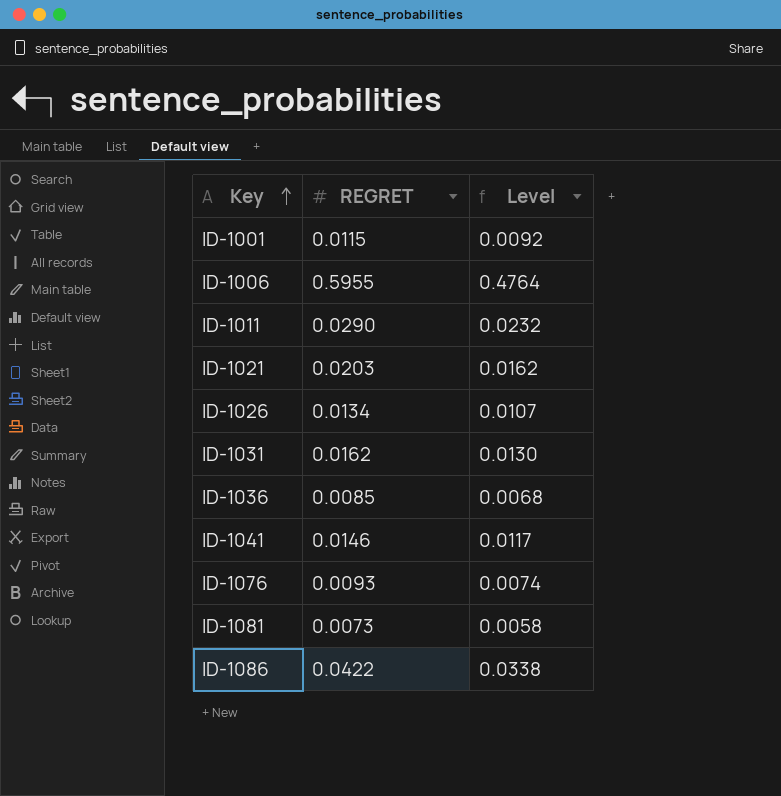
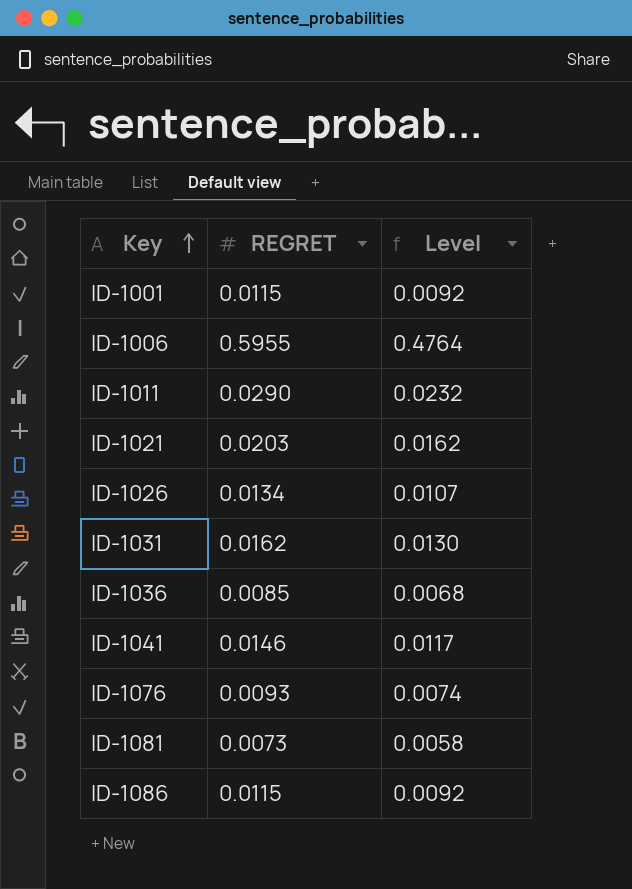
ID-1086 | REGRET: 0.0422 -> 0.0115
ID-1086 | Level: 0.0338 -> 0.0092

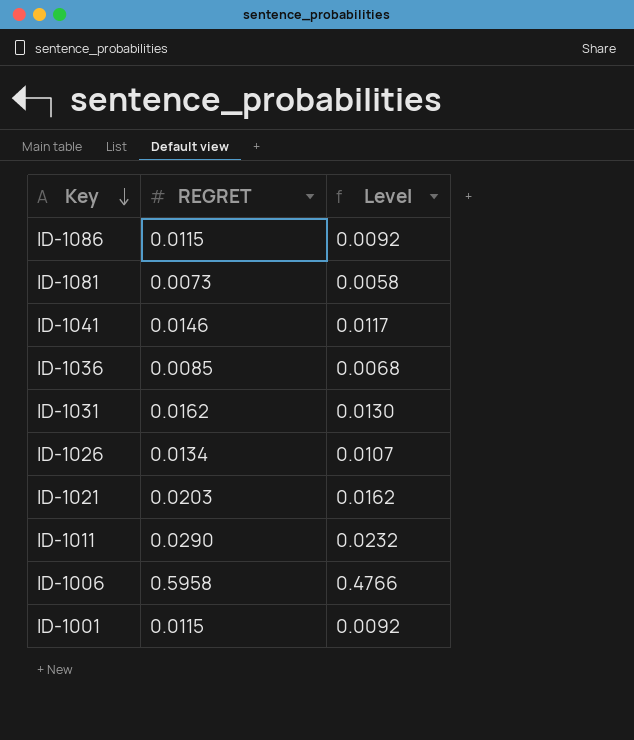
row order: Key ascending -> Key descending
row ID-1076: 0.0093 | 0.0074 -> none
ID-1006 | REGRET: 0.5955 -> 0.5958
ID-1006 | Level: 0.4764 -> 0.4766

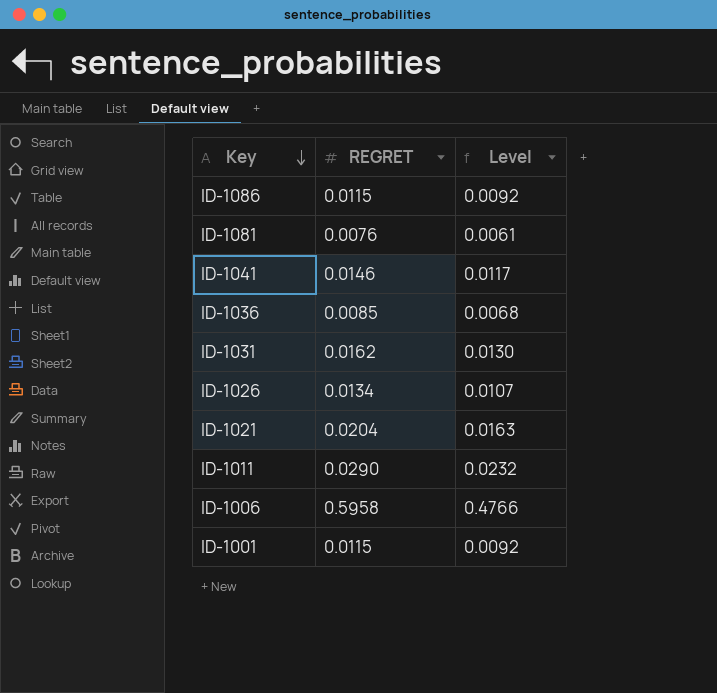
ID-1081 | REGRET: 0.0073 -> 0.0076
ID-1081 | Level: 0.0058 -> 0.0061
ID-1021 | REGRET: 0.0203 -> 0.0204
ID-1021 | Level: 0.0162 -> 0.0163

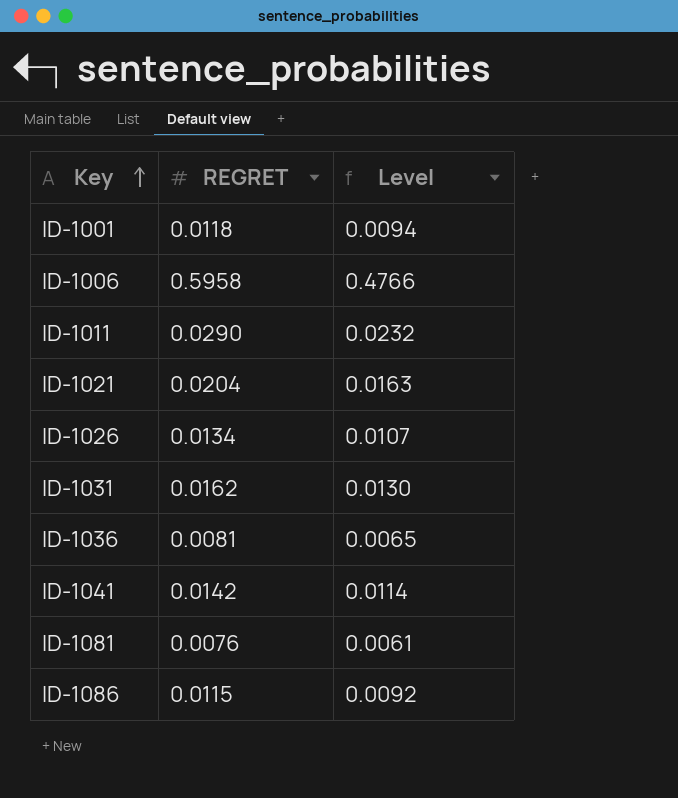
row order: Key descending -> Key ascending
ID-1001 | REGRET: 0.0115 -> 0.0118
ID-1001 | Level: 0.0092 -> 0.0094
ID-1036 | REGRET: 0.0085 -> 0.0081
ID-1036 | Level: 0.0068 -> 0.0065
ID-1041 | REGRET: 0.0146 -> 0.0142
ID-1041 | Level: 0.0117 -> 0.0114

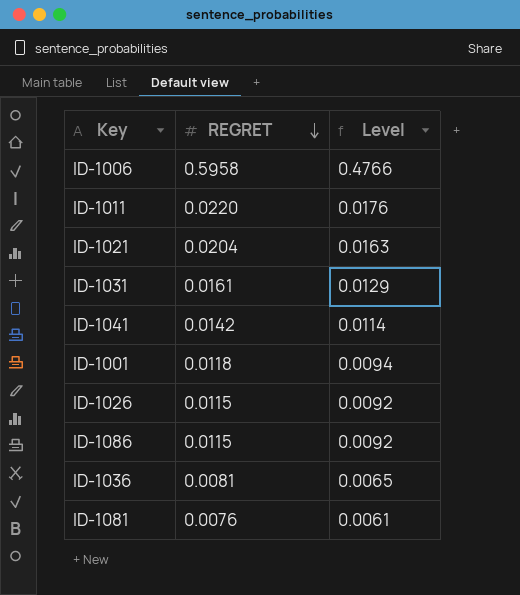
row order: Key ascending -> REGRET descending
ID-1011 | REGRET: 0.0290 -> 0.0220
ID-1011 | Level: 0.0232 -> 0.0176
ID-1031 | REGRET: 0.0162 -> 0.0161
ID-1031 | Level: 0.0130 -> 0.0129
ID-1026 | REGRET: 0.0134 -> 0.0115
ID-1026 | Level: 0.0107 -> 0.0092

